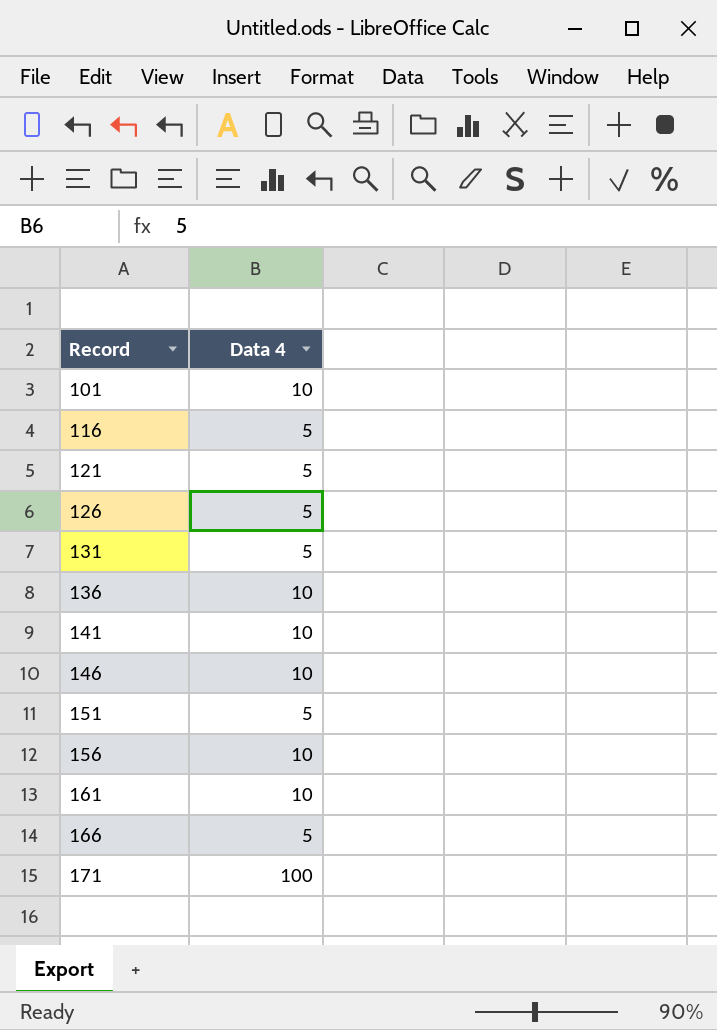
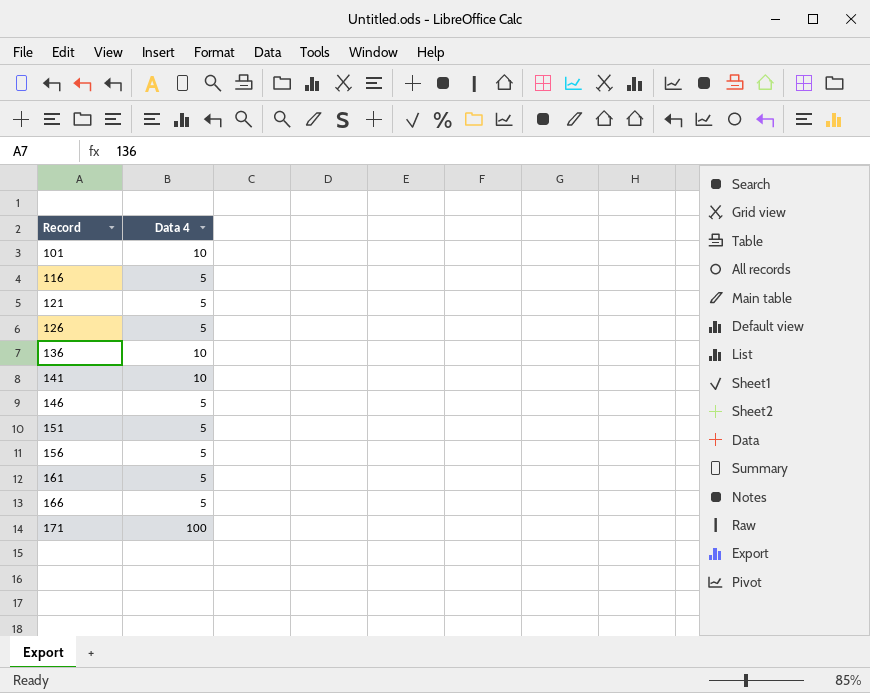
row 131: 5 -> none
146 | Data 4: 10 -> 5
156 | Data 4: 10 -> 5
161 | Data 4: 10 -> 5

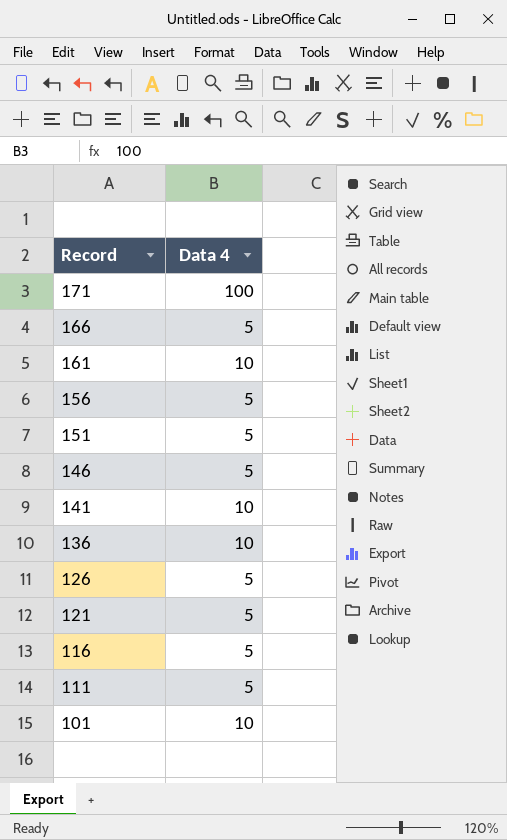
row order: Record ascending -> Record descending
161 | Data 4: 5 -> 10
row 111: none -> 5

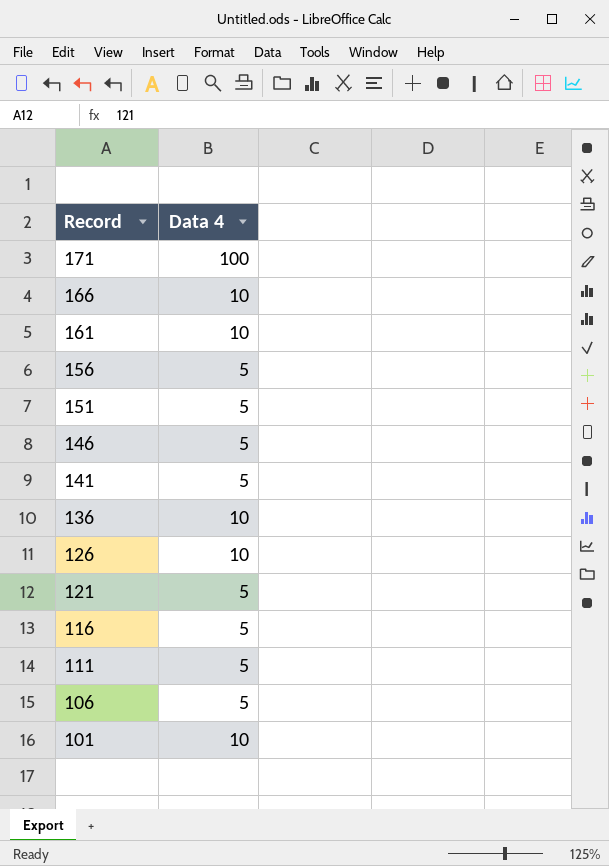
166 | Data 4: 5 -> 10
141 | Data 4: 10 -> 5
126 | Data 4: 5 -> 10
row 106: none -> 5

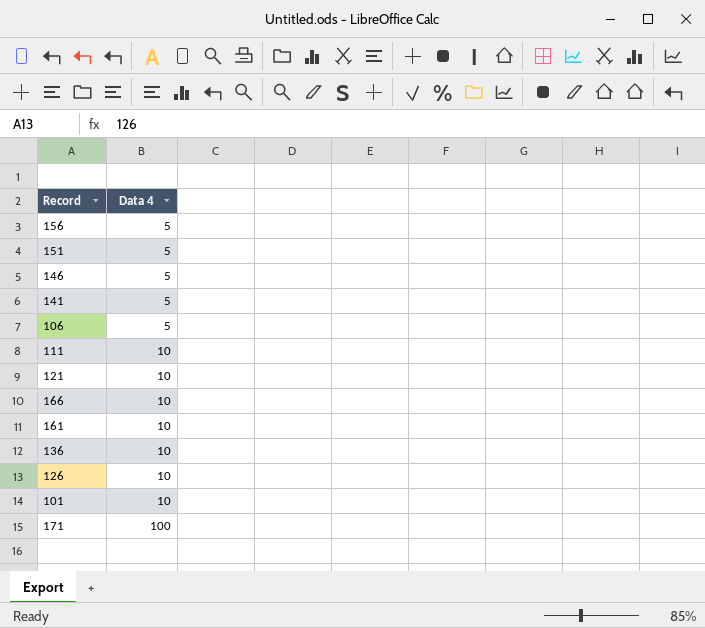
row order: Record descending -> Data 4 ascending
row 116: 5 -> none
111 | Data 4: 5 -> 10
121 | Data 4: 5 -> 10

